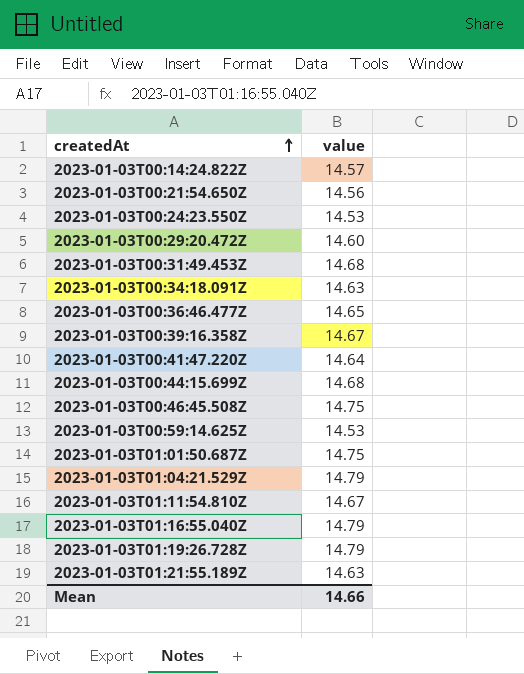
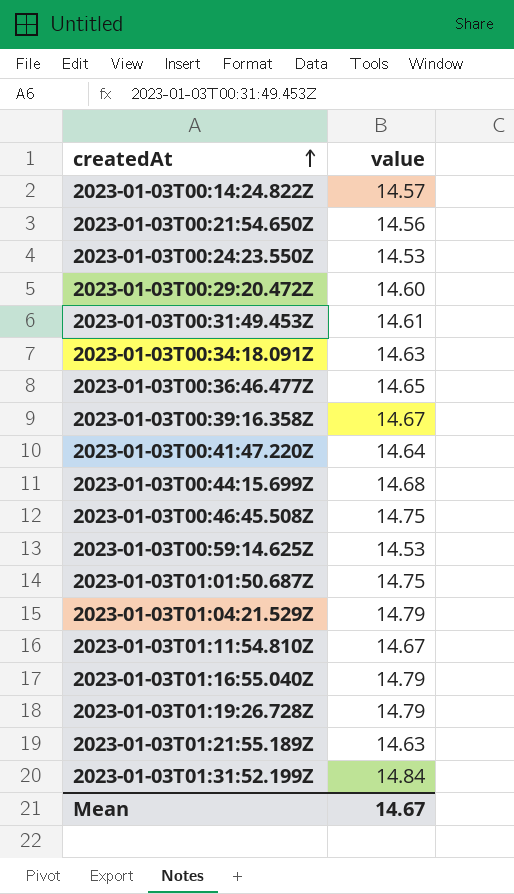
2023-01-03T00:31:49.453Z | value: 14.68 -> 14.61
row 2023-01-03T01:31:52.199Z: none -> 14.84
Mean | value: 14.66 -> 14.67

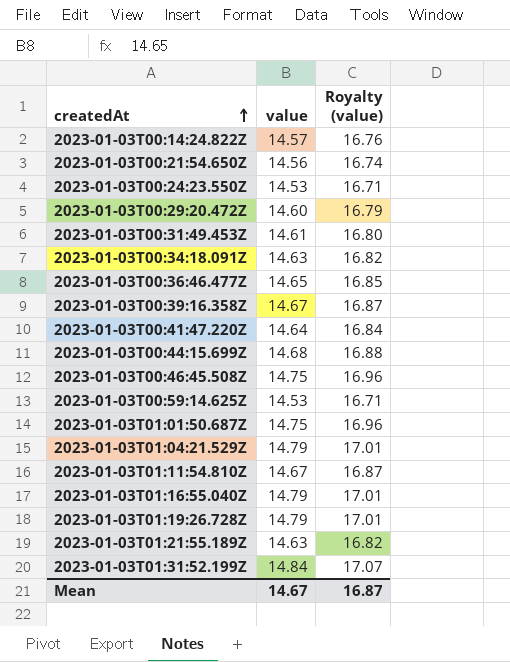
column Royalty (value) | formula: none -> [value] * 1.15

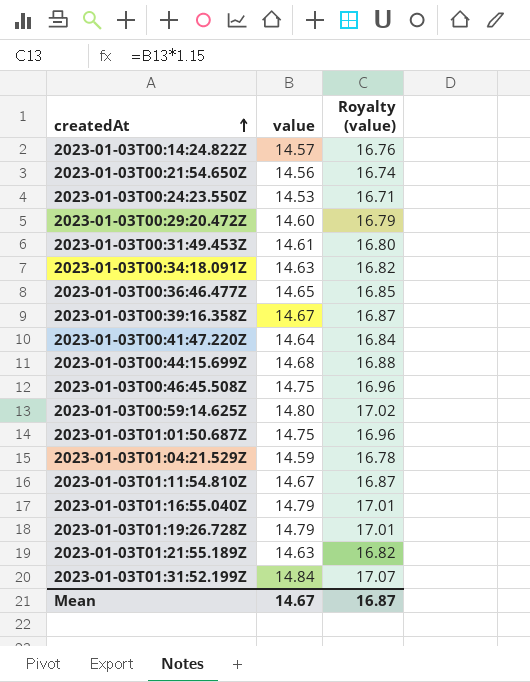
2023-01-03T00:59:14.625Z | value: 14.53 -> 14.80
2023-01-03T00:59:14.625Z | Royalty (value): 16.71 -> 17.02
2023-01-03T01:04:21.529Z | value: 14.79 -> 14.59
2023-01-03T01:04:21.529Z | Royalty (value): 17.01 -> 16.78

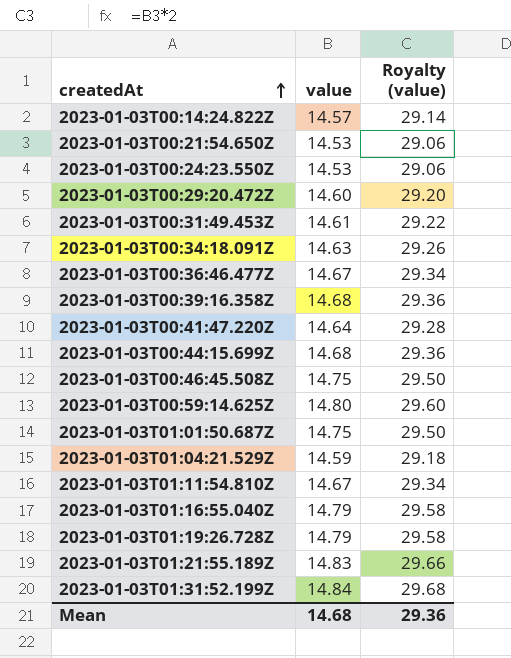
column Royalty (value) | formula: [value] * 1.15 -> [value] * 2
2023-01-03T00:21:54.650Z | value: 14.56 -> 14.53
2023-01-03T00:36:46.477Z | value: 14.65 -> 14.67
2023-01-03T00:39:16.358Z | value: 14.67 -> 14.68
2023-01-03T01:21:55.189Z | value: 14.63 -> 14.83
Mean | value: 14.67 -> 14.68
Mean | Royalty (value): 16.87 -> 29.36

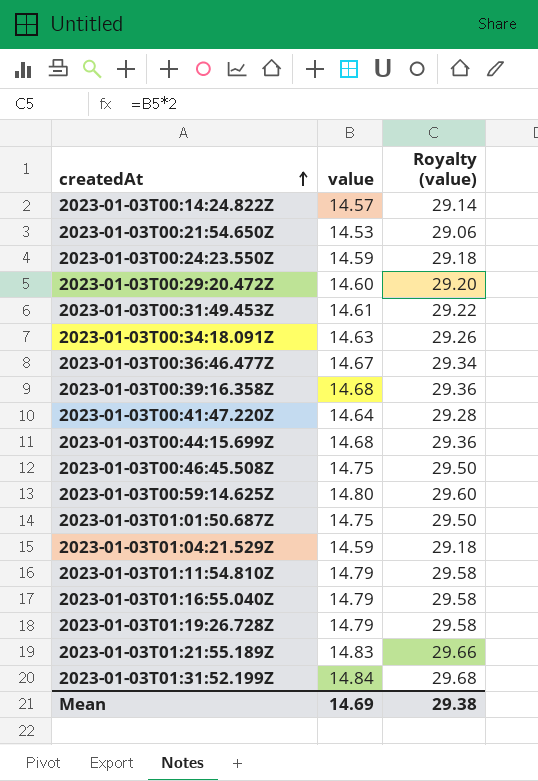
2023-01-03T00:24:23.550Z | value: 14.53 -> 14.59
2023-01-03T00:24:23.550Z | Royalty (value): 29.06 -> 29.18
2023-01-03T01:11:54.810Z | value: 14.67 -> 14.79
2023-01-03T01:11:54.810Z | Royalty (value): 29.34 -> 29.58
Mean | value: 14.68 -> 14.69
Mean | Royalty (value): 29.36 -> 29.38

